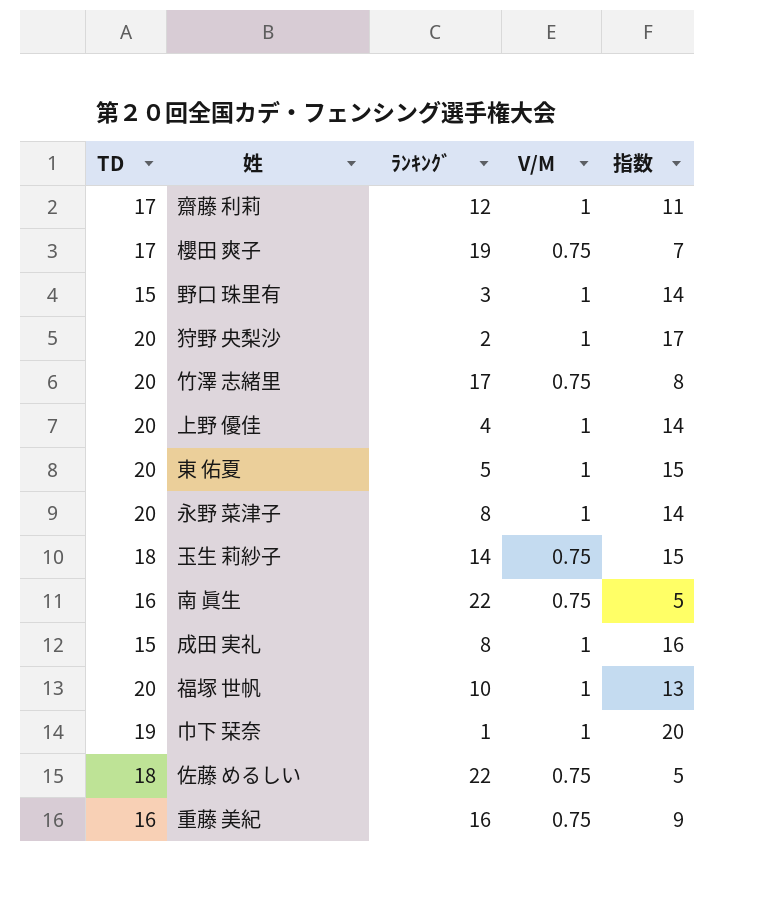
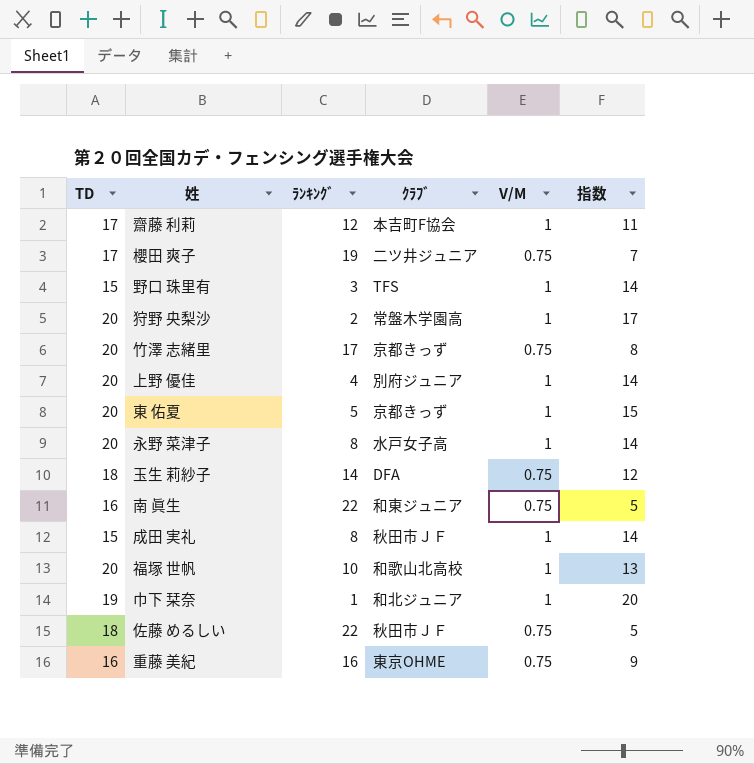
column ｸﾗﾌﾞ | position: none -> 4
玉生 莉紗子 | 指数: 15 -> 12
成田 実礼 | 指数: 16 -> 14

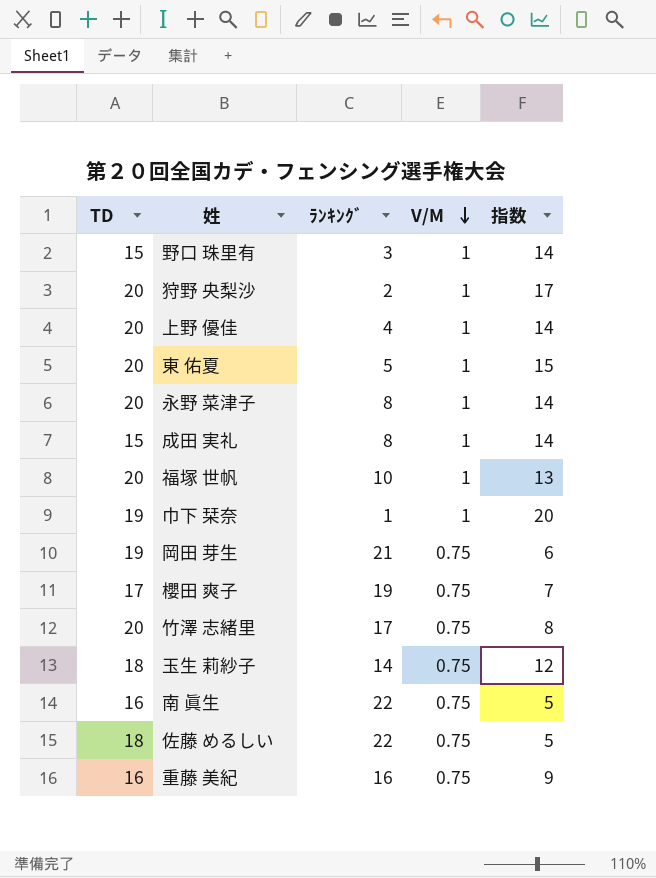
row order: none -> V/M descending
column ｸﾗﾌﾞ | position: 4 -> none
row 齋藤 利莉: 17 | 12 | 本吉町F協会 | 1 | 11 -> none
row 岡田 芽生: none -> 19 | 21 | 0.75 | 6

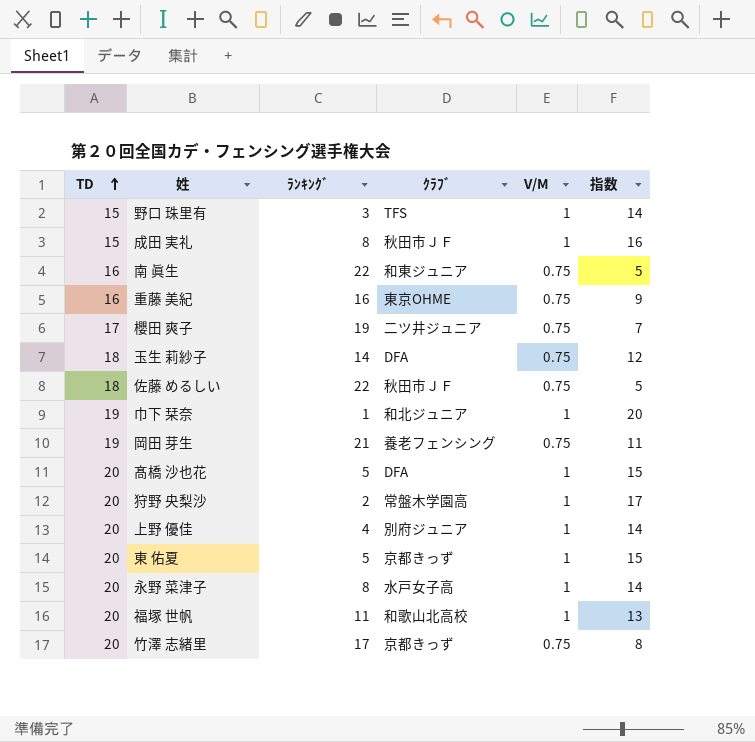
row order: V/M descending -> TD ascending
column ｸﾗﾌﾞ | position: none -> 4
成田 実礼 | 指数: 14 -> 16
岡田 芽生 | 指数: 6 -> 11
row 髙橋 沙也花: none -> 20 | 5 | DFA | 1 | 15
福塚 世帆 | ﾗﾝｷﾝｸﾞ: 10 -> 11

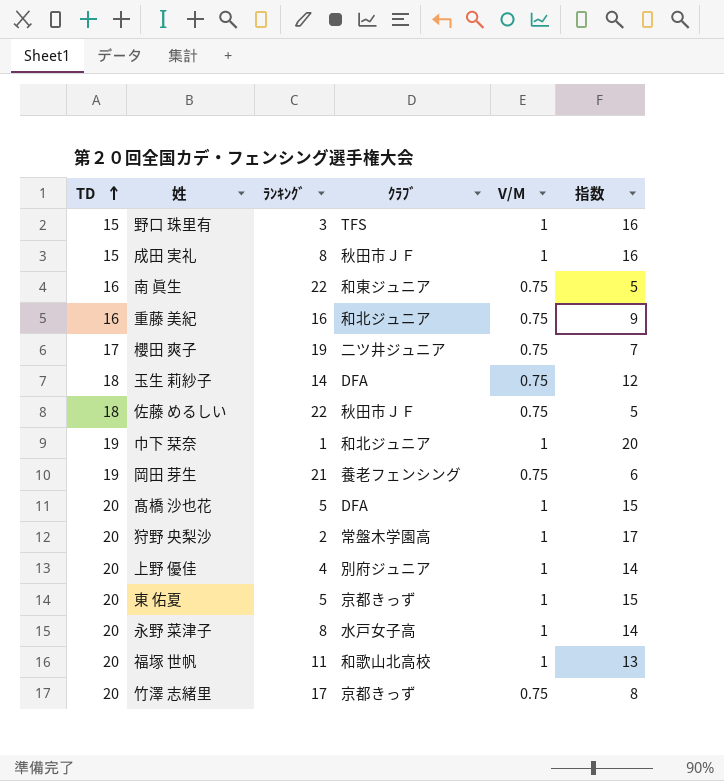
野口 珠里有 | 指数: 14 -> 16
重藤 美紀 | ｸﾗﾌﾞ: 東京OHME -> 和北ジュニア
岡田 芽生 | 指数: 11 -> 6

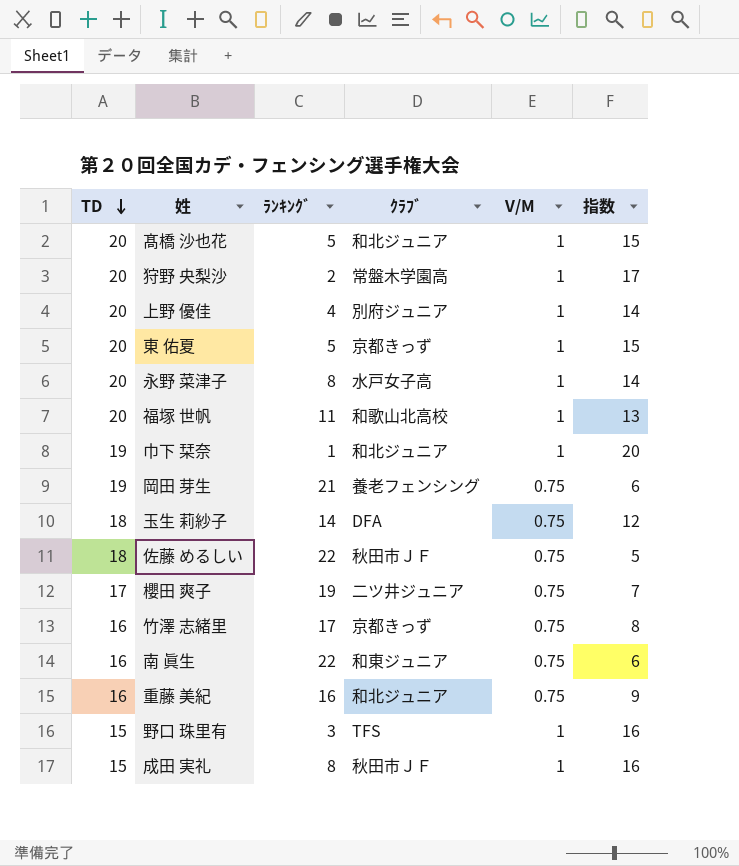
row order: TD ascending -> TD descending
髙橋 沙也花 | ｸﾗﾌﾞ: DFA -> 和北ジュニア
竹澤 志緒里 | TD: 20 -> 16
南 眞生 | 指数: 5 -> 6

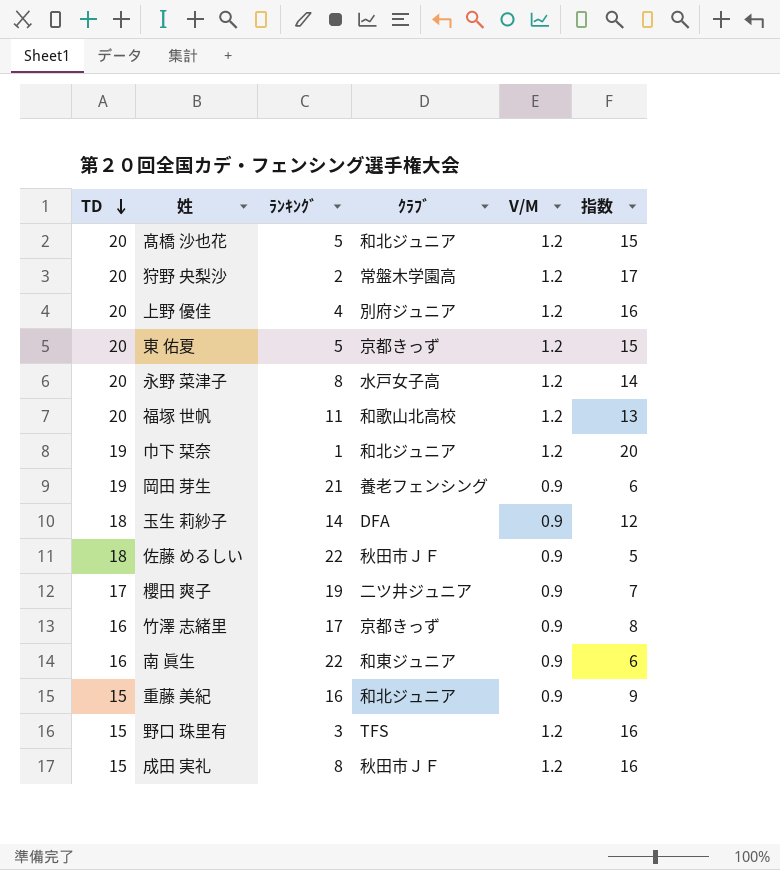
髙橋 沙也花 | V/M: 1 -> 1.2
狩野 央梨沙 | V/M: 1 -> 1.2
上野 優佳 | V/M: 1 -> 1.2
上野 優佳 | 指数: 14 -> 16
東 佑夏 | V/M: 1 -> 1.2
永野 菜津子 | V/M: 1 -> 1.2
福塚 世帆 | V/M: 1 -> 1.2
巾下 栞奈 | V/M: 1 -> 1.2
岡田 芽生 | V/M: 0.75 -> 0.9
玉生 莉紗子 | V/M: 0.75 -> 0.9
佐藤 めるしい | V/M: 0.75 -> 0.9
櫻田 爽子 | V/M: 0.75 -> 0.9
竹澤 志緒里 | V/M: 0.75 -> 0.9
南 眞生 | V/M: 0.75 -> 0.9
重藤 美紀 | TD: 16 -> 15
重藤 美紀 | V/M: 0.75 -> 0.9
野口 珠里有 | V/M: 1 -> 1.2
成田 実礼 | V/M: 1 -> 1.2

